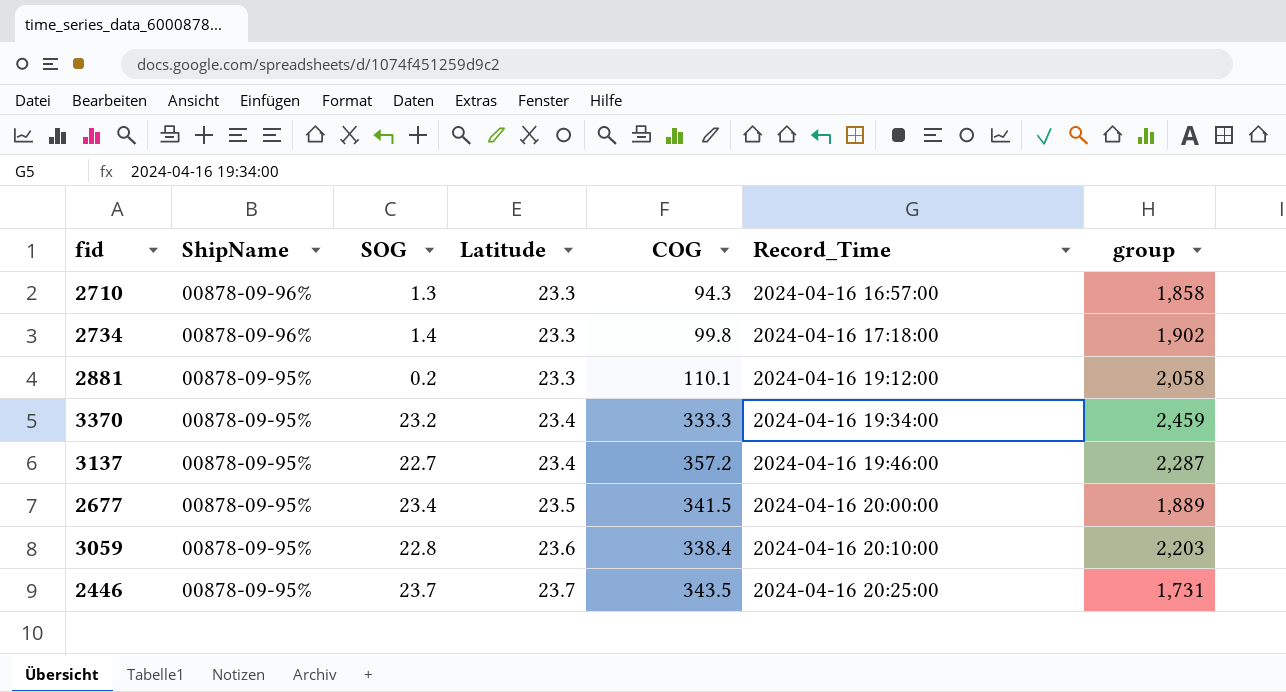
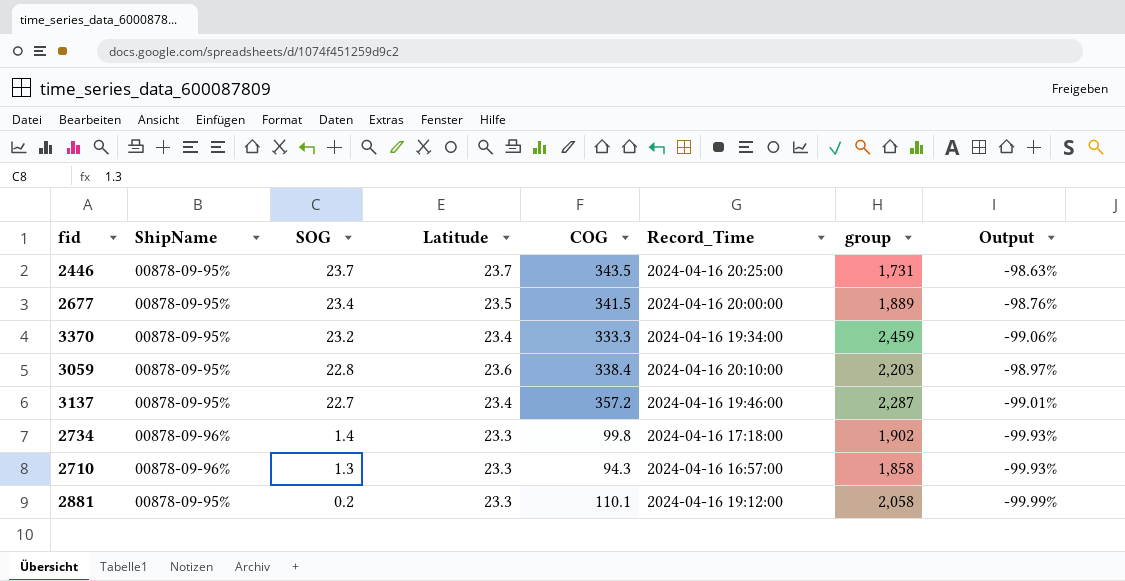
row order: ShipName descending -> SOG descending
column Output | formula: none -> ([SOG] - [group]) / [group]

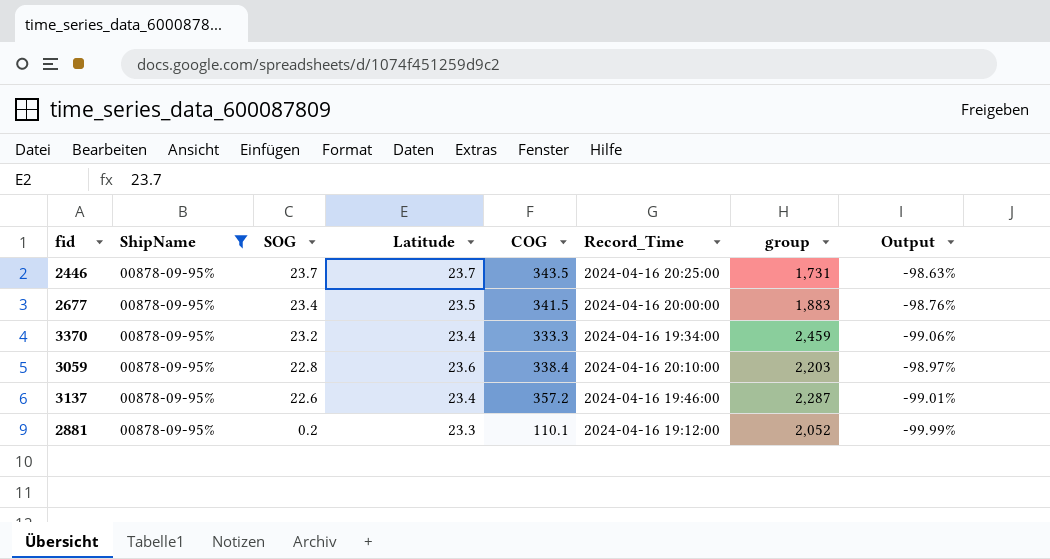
filter: none -> ShipName = 00878-09-95%
2677 | group: 1,889 -> 1,883
3137 | SOG: 22.7 -> 22.6
2881 | group: 2,058 -> 2,052

